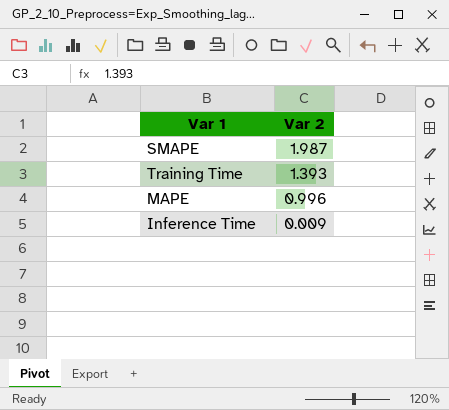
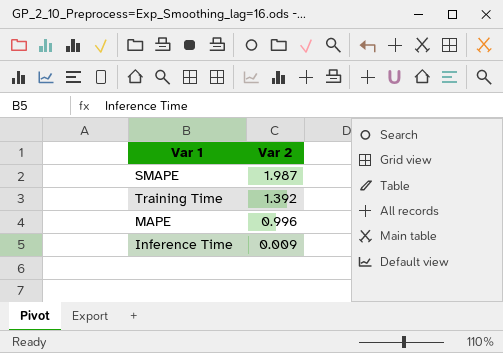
Training Time | Var 2: 1.393 -> 1.392

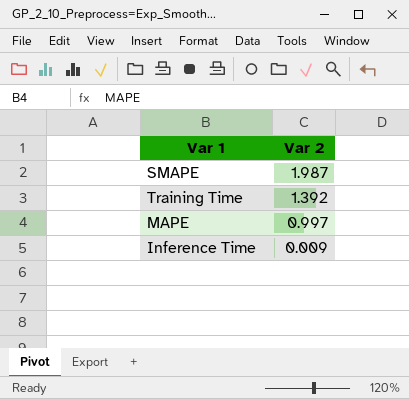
MAPE | Var 2: 0.996 -> 0.997

